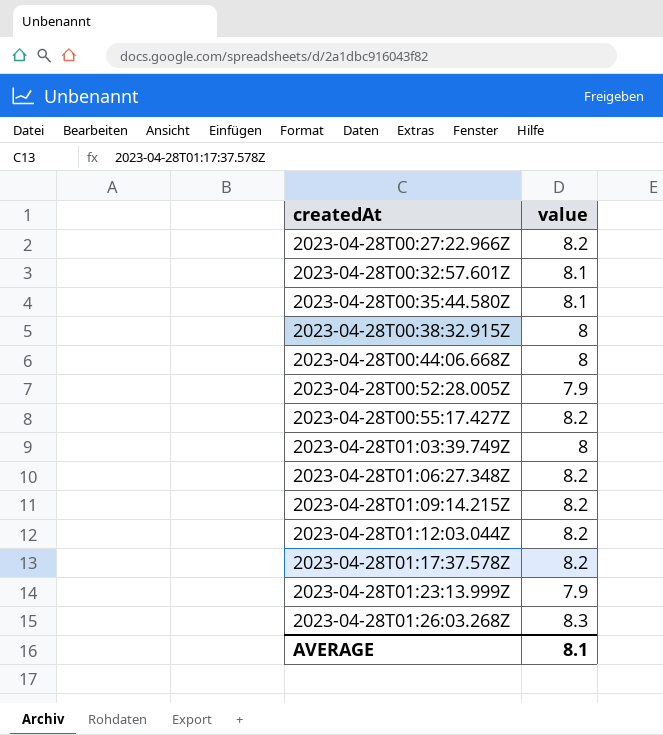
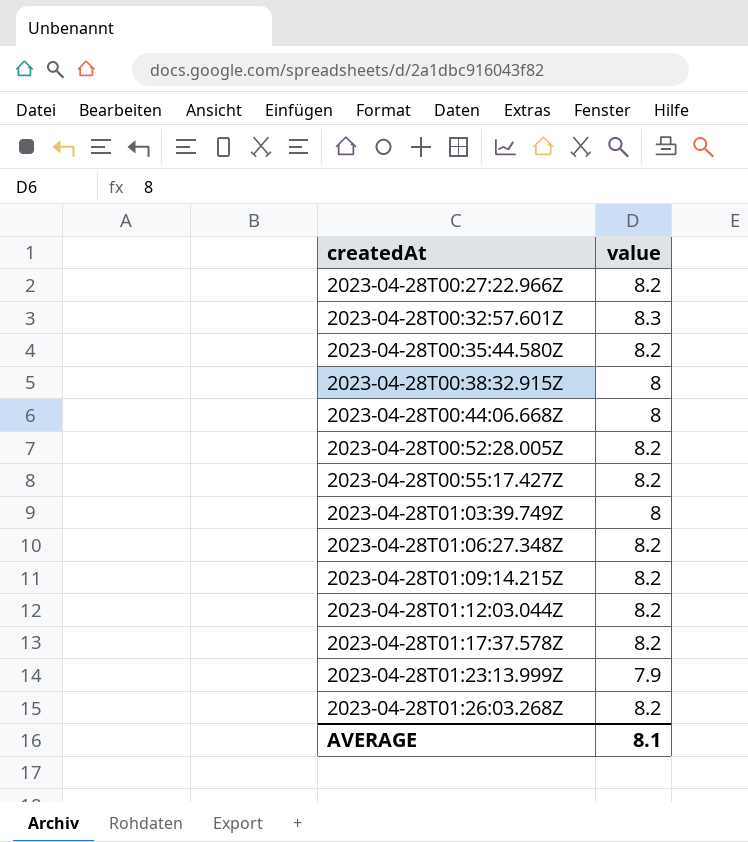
2023-04-28T00:32:57.601Z | value: 8.1 -> 8.3
2023-04-28T00:35:44.580Z | value: 8.1 -> 8.2
2023-04-28T00:52:28.005Z | value: 7.9 -> 8.2
2023-04-28T01:26:03.268Z | value: 8.3 -> 8.2

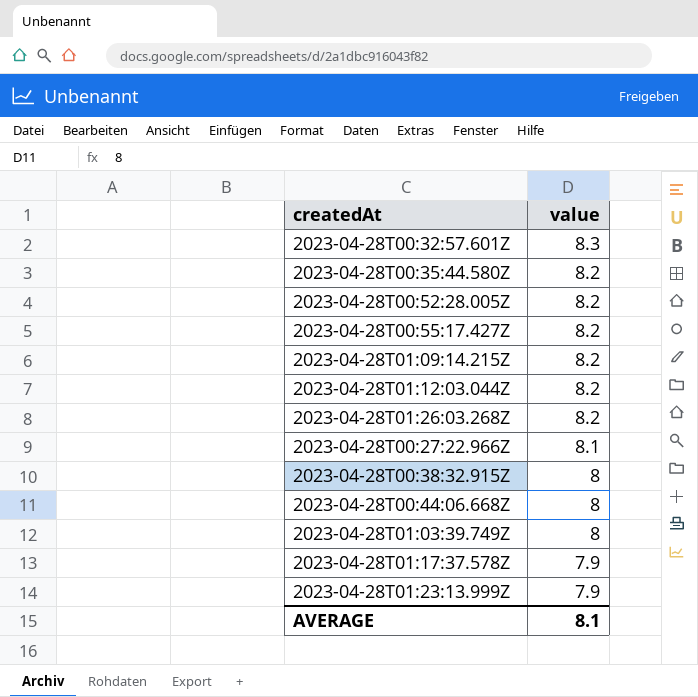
row order: createdAt ascending -> value descending
row 2023-04-28T01:06:27.348Z: 8.2 -> none
2023-04-28T00:27:22.966Z | value: 8.2 -> 8.1
2023-04-28T01:17:37.578Z | value: 8.2 -> 7.9

